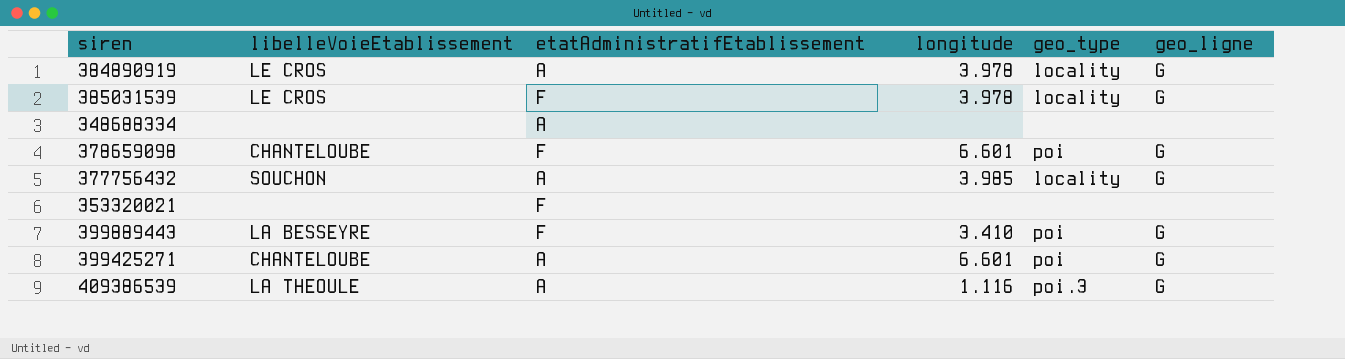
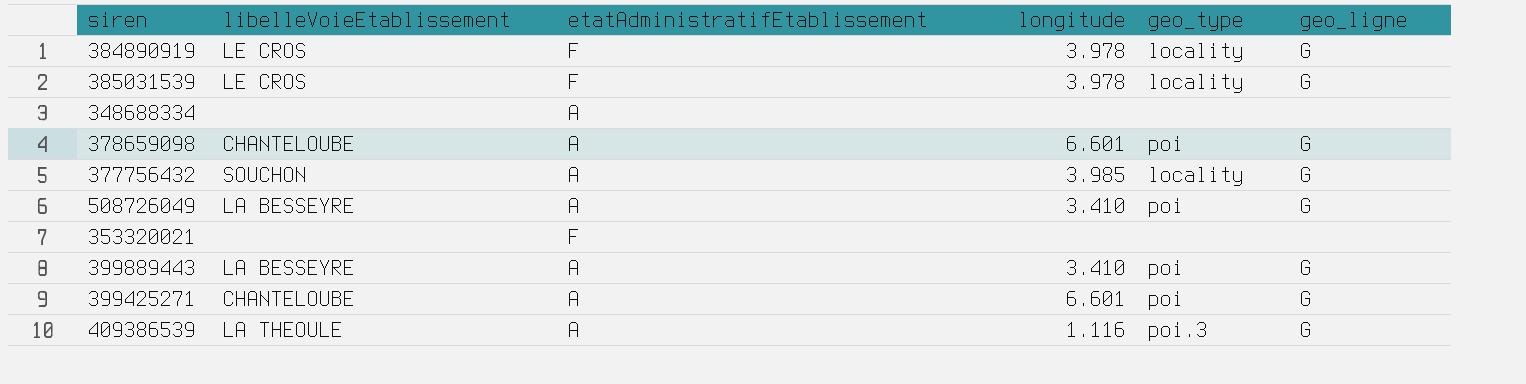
384890919 | etatAdministratifEtablissement: A -> F
378659098 | etatAdministratifEtablissement: F -> A
row 508726049: none -> LA BESSEYRE | A | 3.410 | poi | G
399889443 | etatAdministratifEtablissement: F -> A

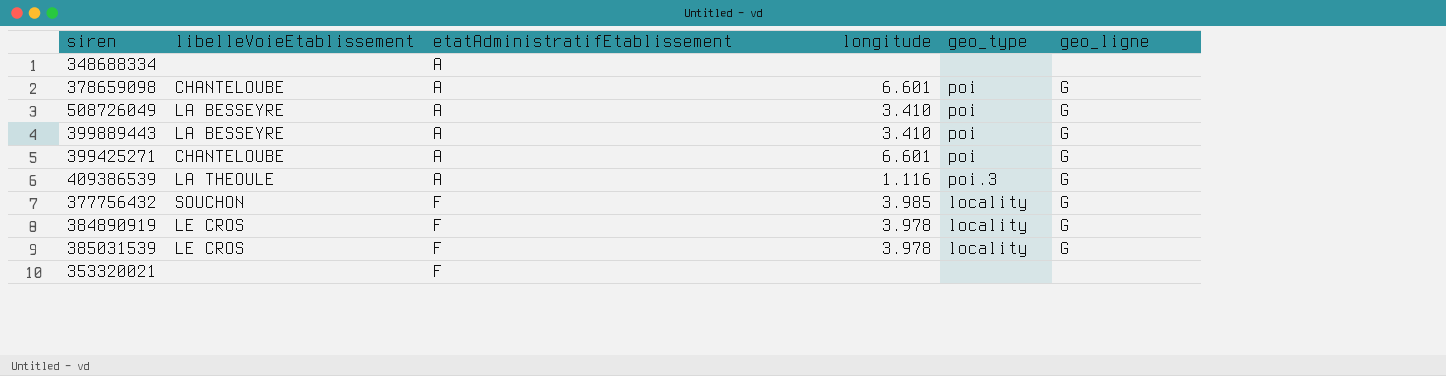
row order: none -> etatAdministratifEtablissement ascending
377756432 | etatAdministratifEtablissement: A -> F

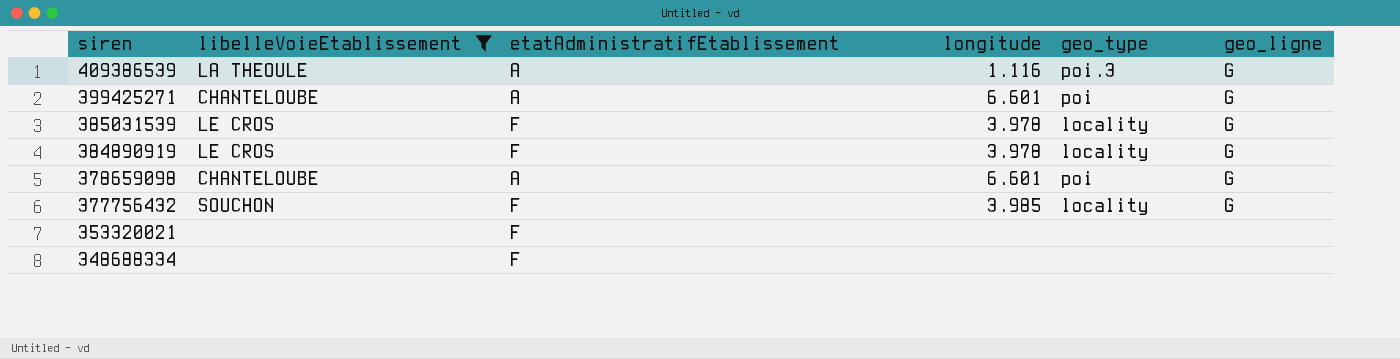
filter: none -> libelleVoieEtablissement != LA BESSEYRE
row order: etatAdministratifEtablissement ascending -> siren descending
348688334 | etatAdministratifEtablissement: A -> F

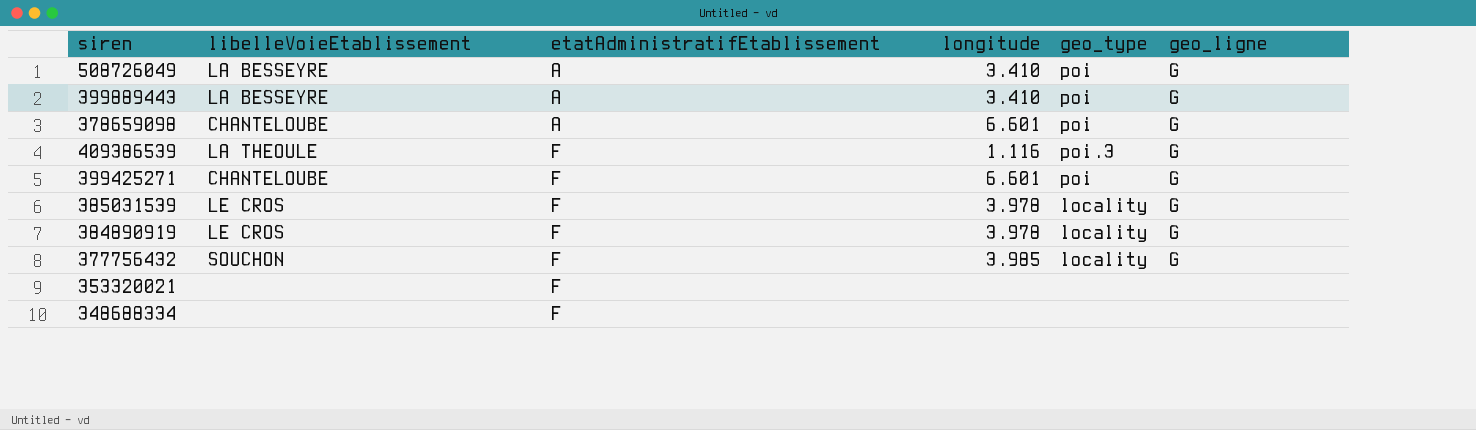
filter: libelleVoieEtablissement != LA BESSEYRE -> none
row order: siren descending -> etatAdministratifEtablissement ascending
409386539 | etatAdministratifEtablissement: A -> F
399425271 | etatAdministratifEtablissement: A -> F

